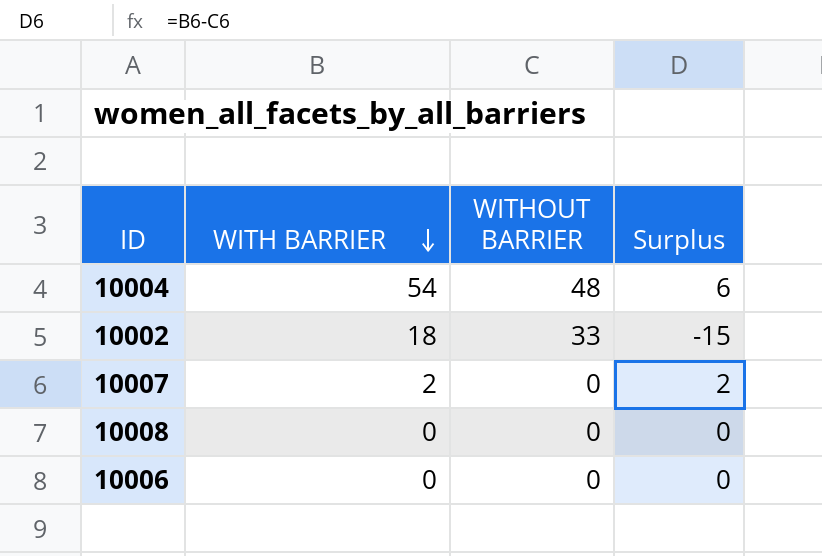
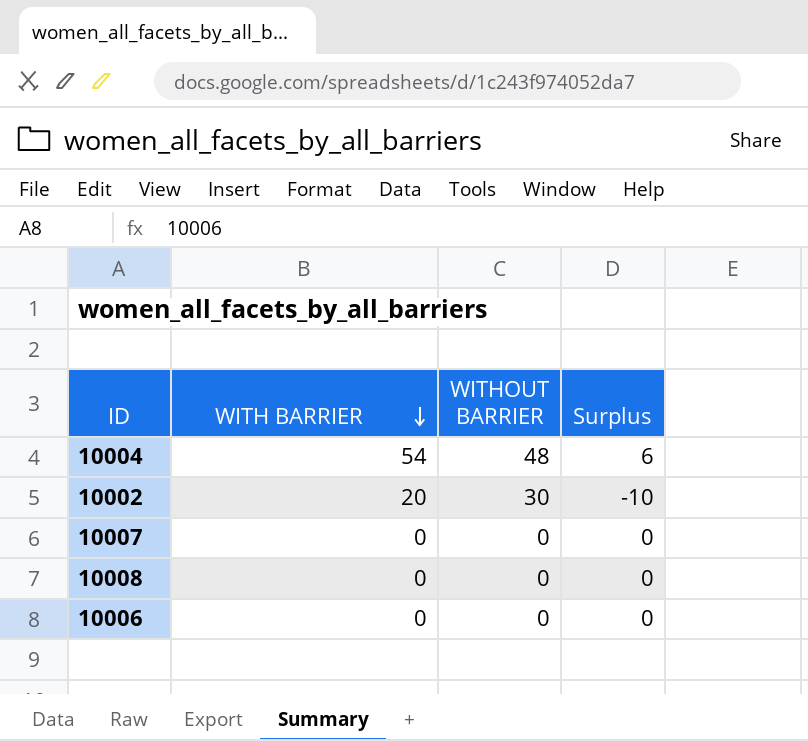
10002 | WITH BARRIER: 18 -> 20
10002 | WITHOUT BARRIER: 33 -> 30
10002 | Surplus: -15 -> -10
10007 | WITH BARRIER: 2 -> 0
10007 | Surplus: 2 -> 0

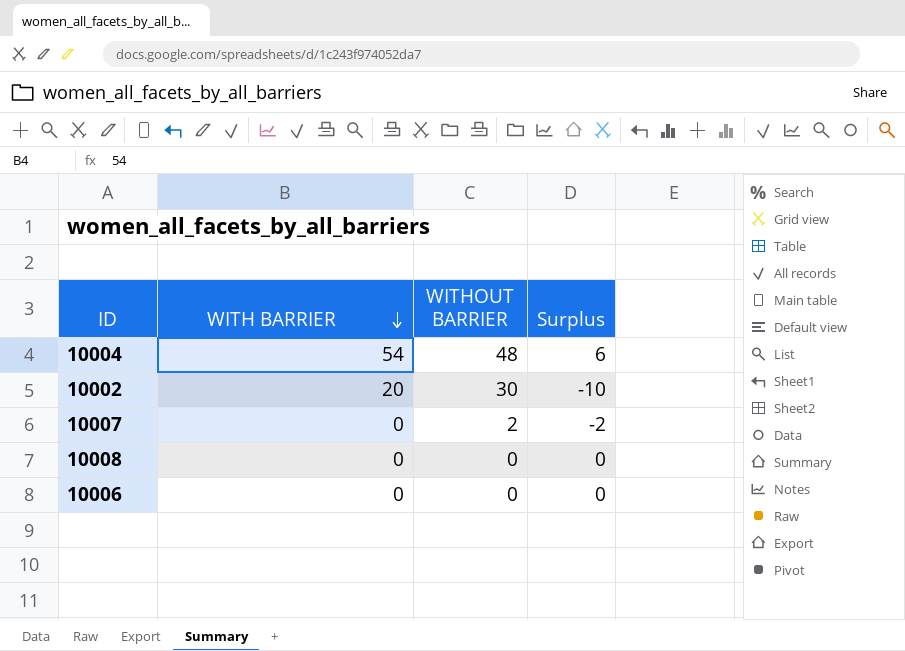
10007 | WITHOUT BARRIER: 0 -> 2
10007 | Surplus: 0 -> -2

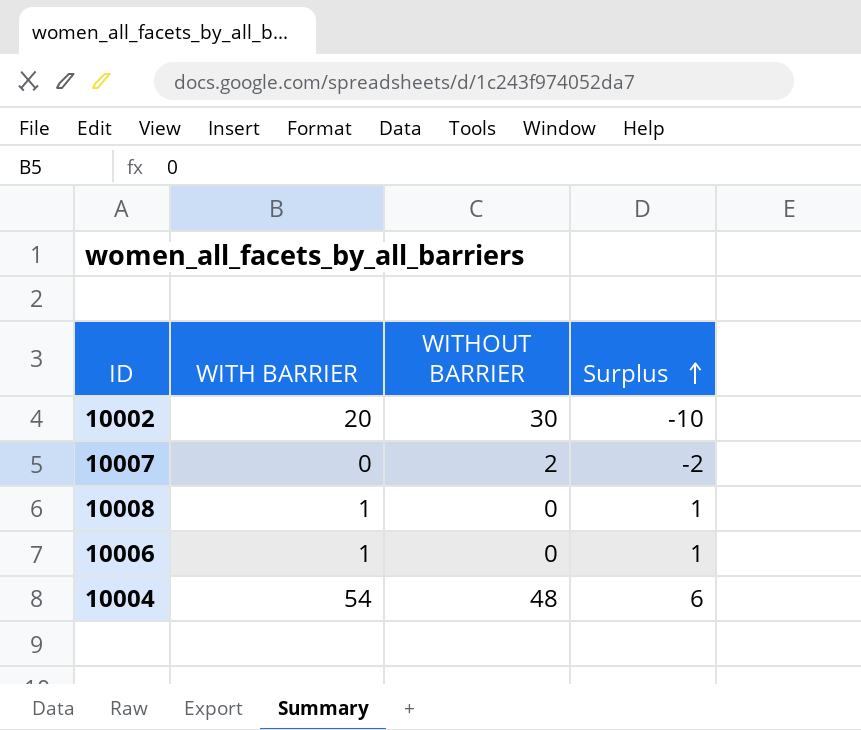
row order: WITH BARRIER descending -> Surplus ascending
10008 | WITH BARRIER: 0 -> 1
10008 | Surplus: 0 -> 1
10006 | WITH BARRIER: 0 -> 1
10006 | Surplus: 0 -> 1

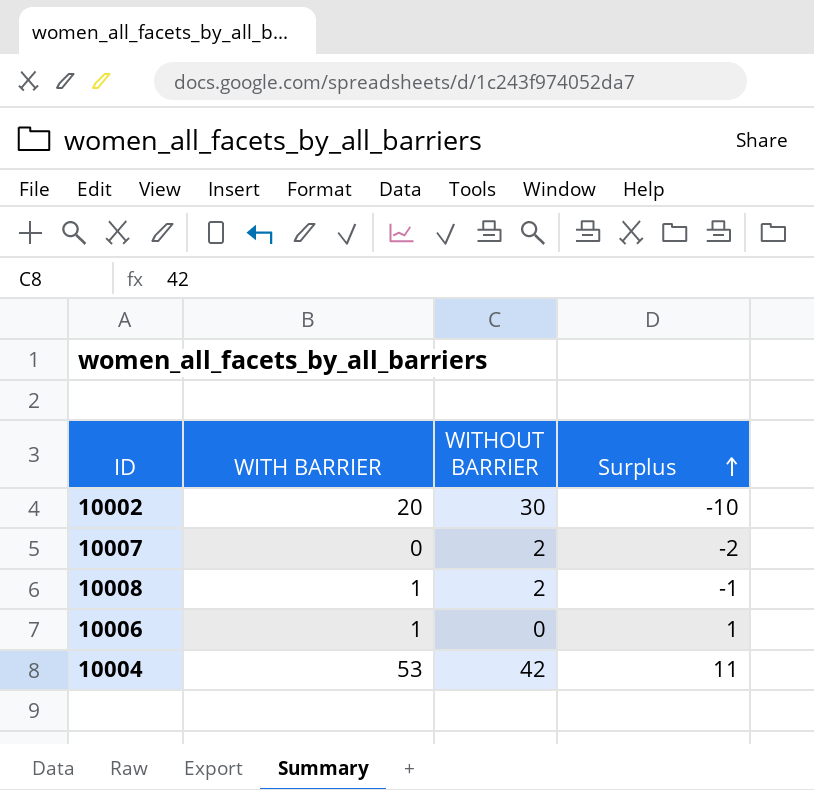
10008 | WITHOUT BARRIER: 0 -> 2
10008 | Surplus: 1 -> -1
10004 | WITH BARRIER: 54 -> 53
10004 | WITHOUT BARRIER: 48 -> 42
10004 | Surplus: 6 -> 11

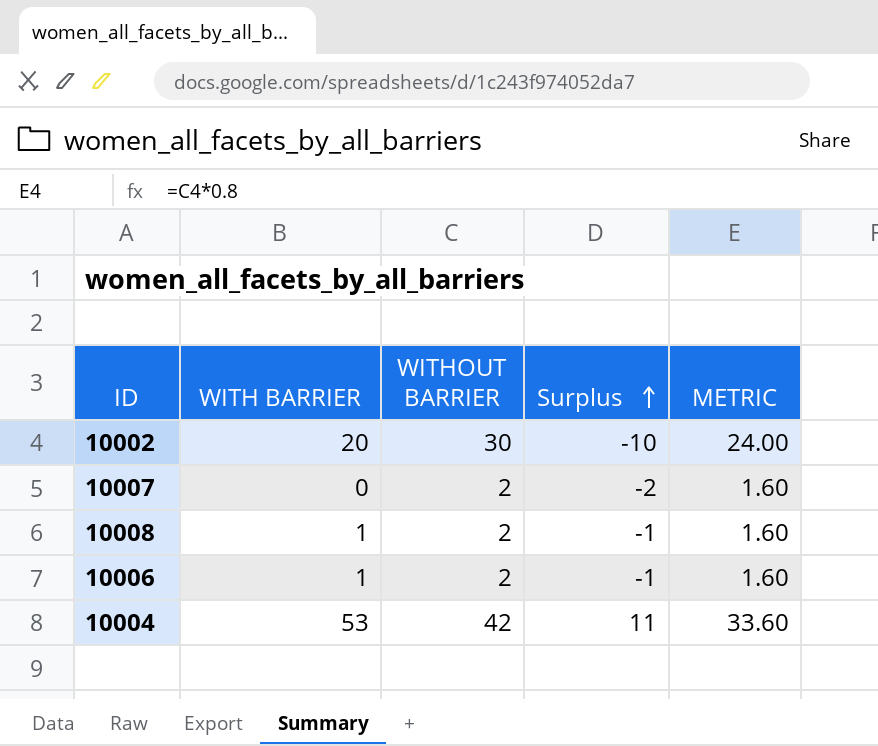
column METRIC | formula: none -> [WITHOUT BARRIER] * 0.8
10006 | WITHOUT BARRIER: 0 -> 2
10006 | Surplus: 1 -> -1

